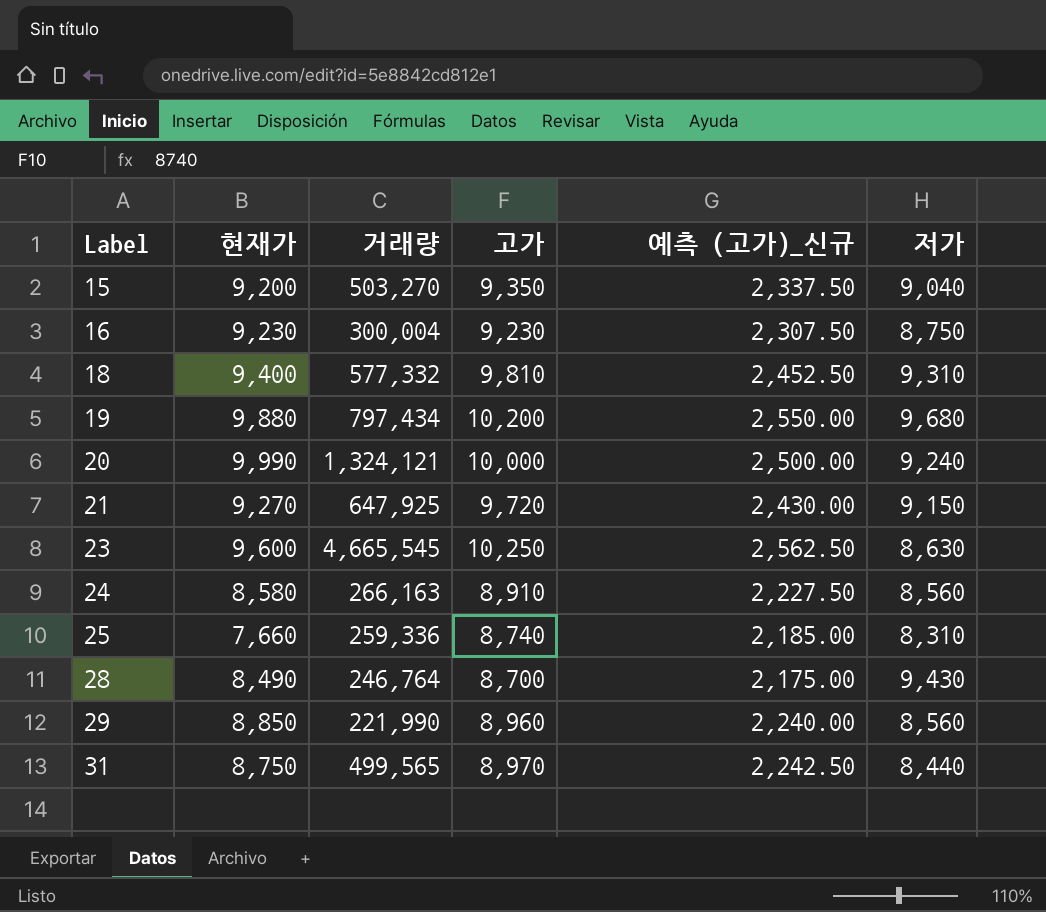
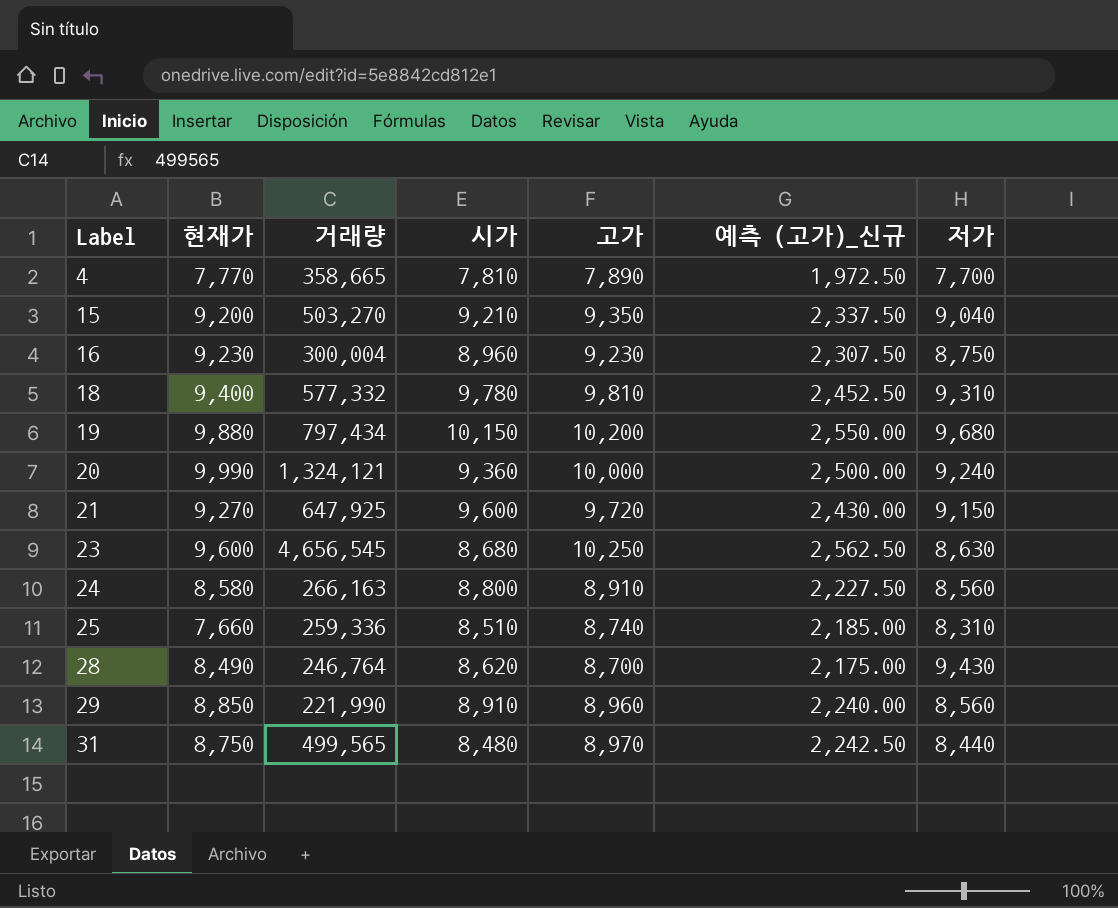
column 시가 | position: none -> 4
row 4: none -> 7,770 | 358,665 | 7,810 | 7,890 | 1,972.50 | 7,700
23 | 거래량: 4,665,545 -> 4,656,545

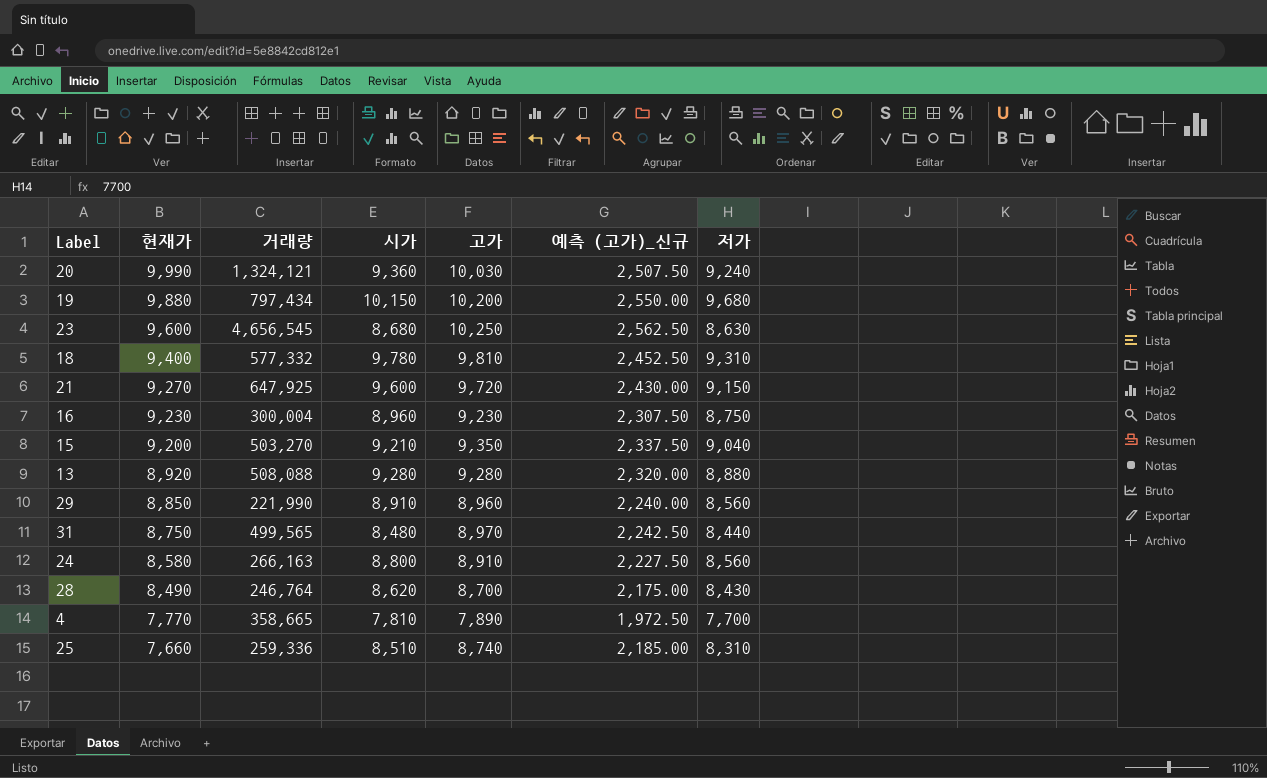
row order: Label ascending -> 현재가 descending
20 | 고가: 10,000 -> 10,030
20 | 예측 (고가)_신규: 2,500.00 -> 2,507.50
row 13: none -> 8,920 | 508,088 | 9,280 | 9,280 | 2,320.00 | 8,880
28 | 저가: 9,430 -> 8,430

